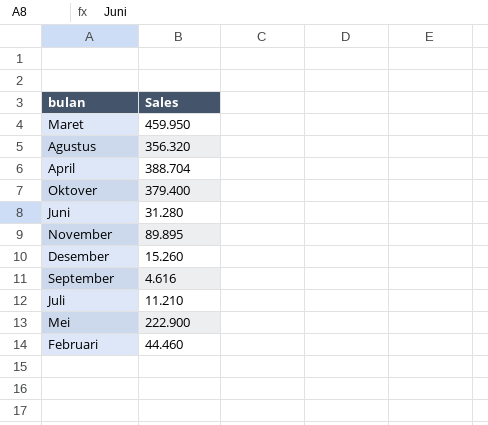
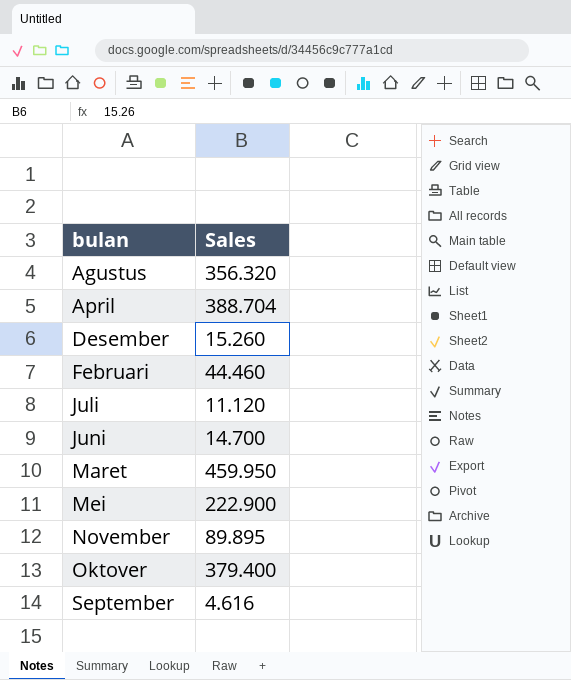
row order: none -> bulan ascending
Juli | Sales: 11.210 -> 11.120
Juni | Sales: 31.280 -> 14.700

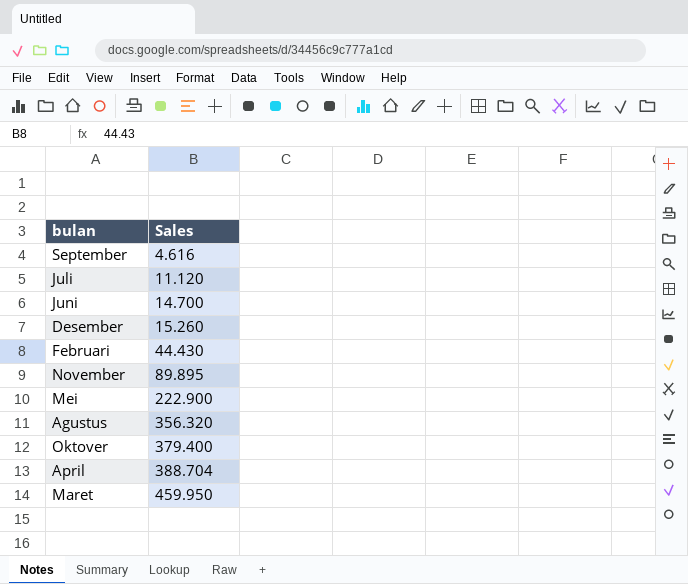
row order: bulan ascending -> Sales ascending
Februari | Sales: 44.460 -> 44.430

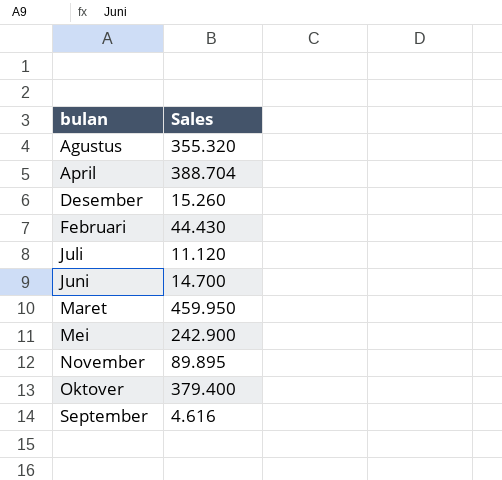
row order: Sales ascending -> bulan ascending
Agustus | Sales: 356.320 -> 355.320
Mei | Sales: 222.900 -> 242.900

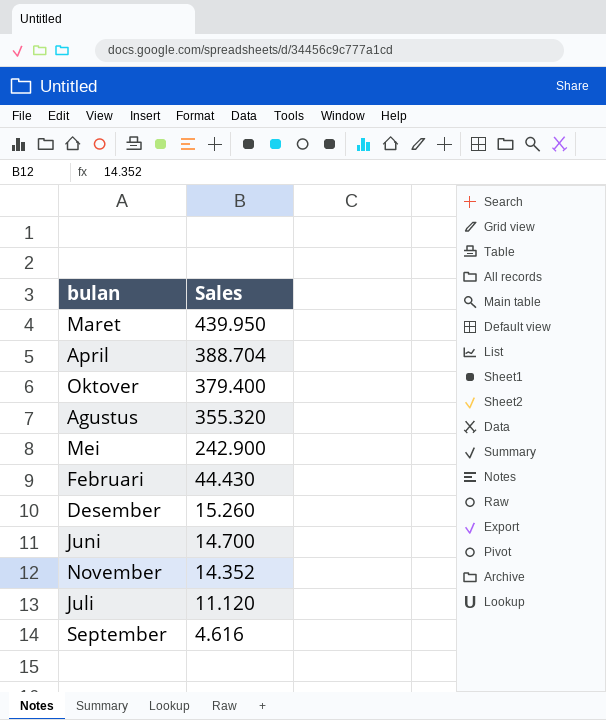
row order: bulan ascending -> Sales descending
Maret | Sales: 459.950 -> 439.950
November | Sales: 89.895 -> 14.352

